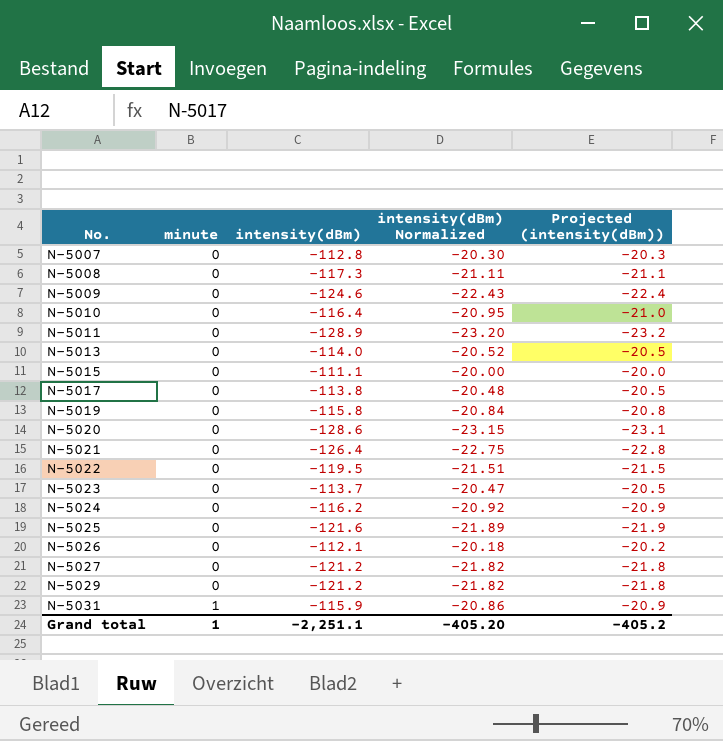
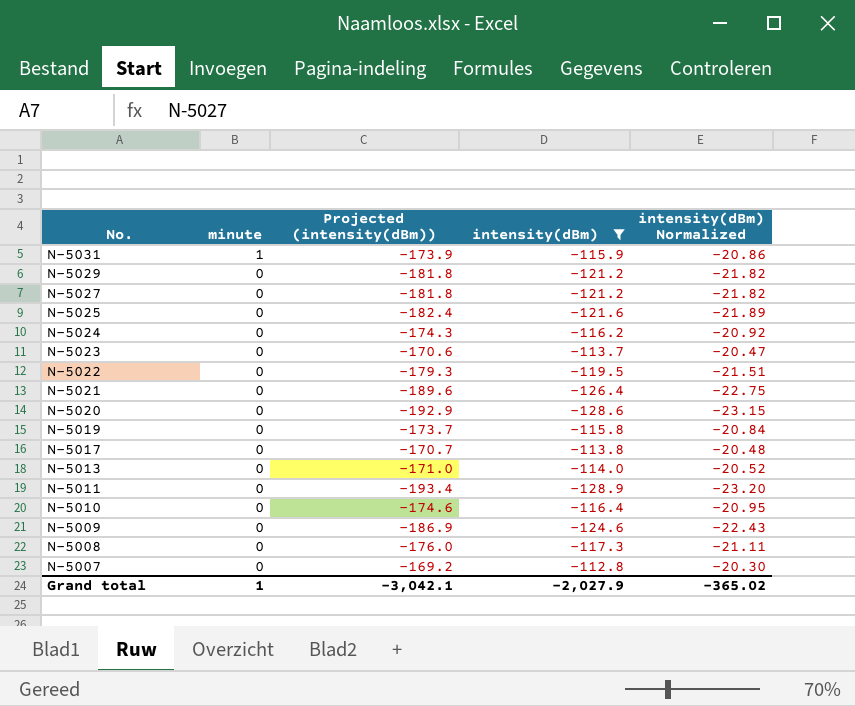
filter: none -> intensity(dBm) <= -112.8
row order: No. ascending -> No. descending
column Projected (intensity(dBm)) | formula: [intensity(dBm)] * 0.18 -> [intensity(dBm)] * 1.5
column Projected (intensity(dBm)) | position: 5 -> 3
Grand total | Projected (intensity(dBm)): -405.2 -> -3,042.1
Grand total | intensity(dBm): -2,251.1 -> -2,027.9
Grand total | intensity(dBm) Normalized: -405.20 -> -365.02

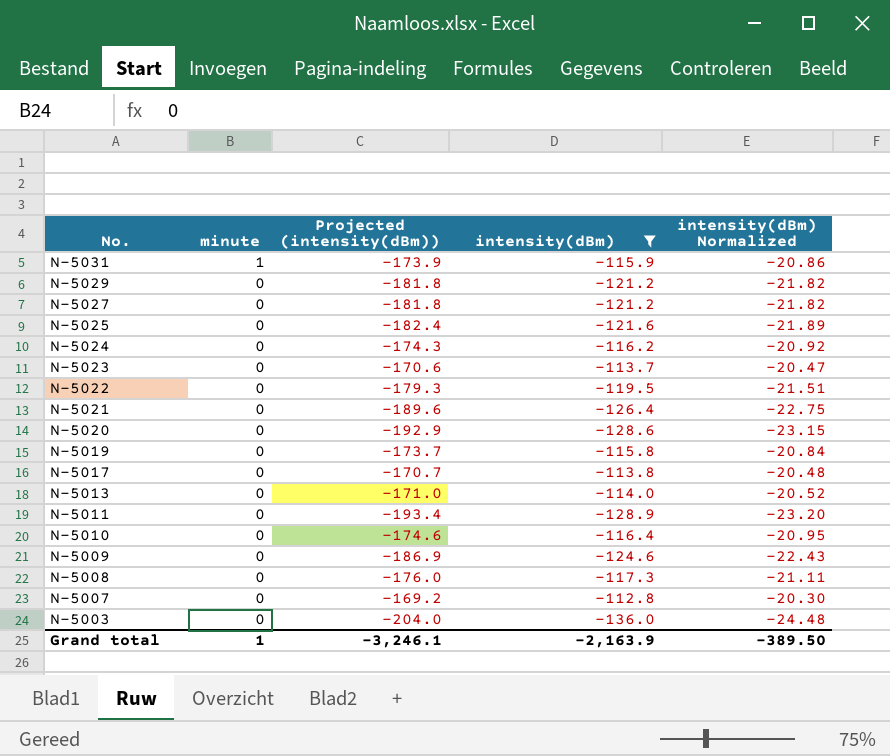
row N-5003: none -> 0 | -204.0 | -136.0 | -24.48
Grand total | Projected (intensity(dBm)): -3,042.1 -> -3,246.1
Grand total | intensity(dBm): -2,027.9 -> -2,163.9
Grand total | intensity(dBm) Normalized: -365.02 -> -389.50

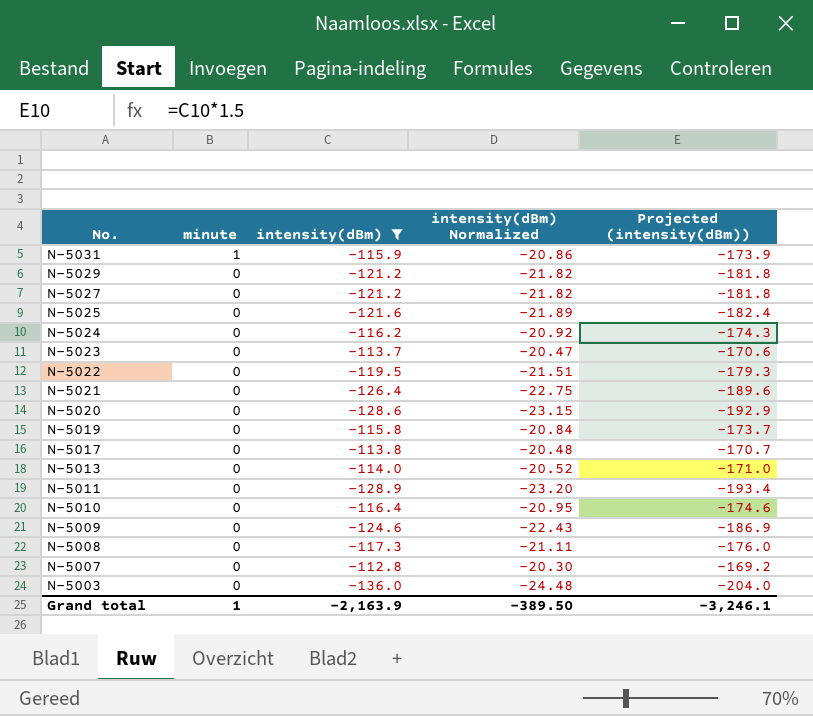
column Projected (intensity(dBm)) | position: 3 -> 5

